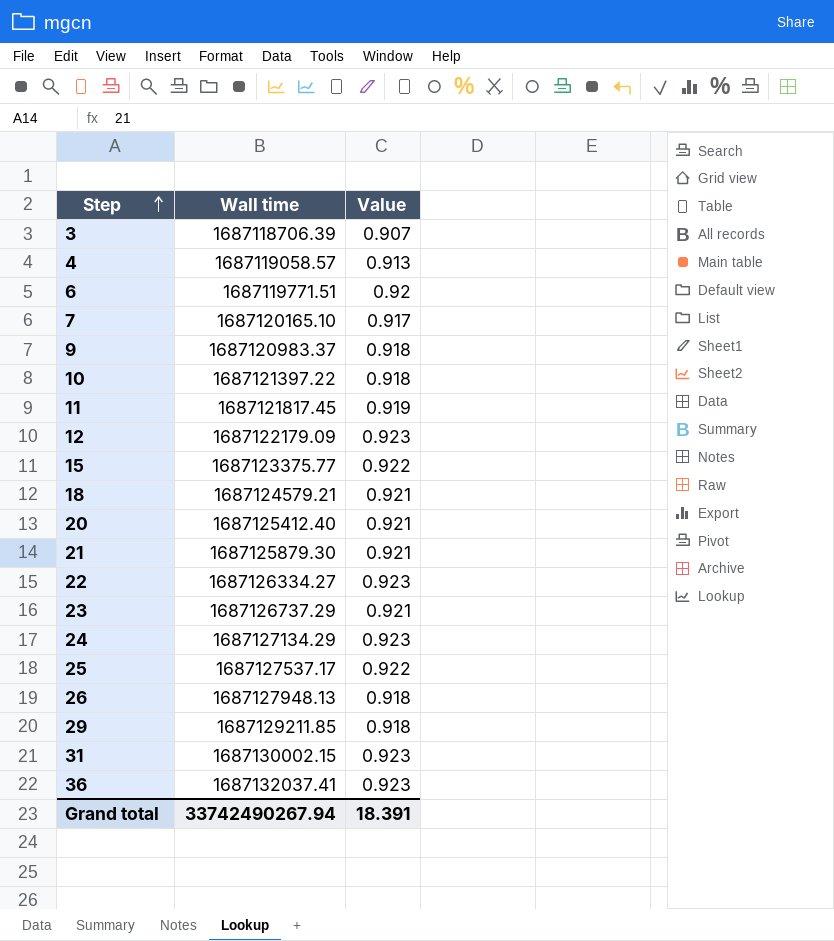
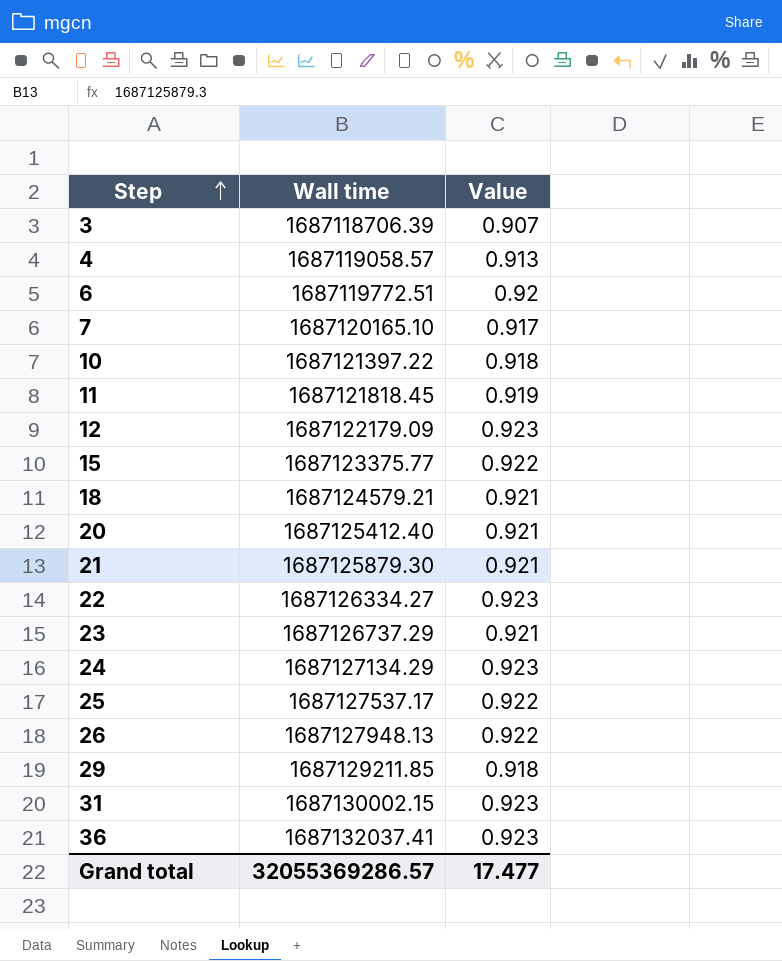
row 9: 1687120983.37 | 0.918 -> none
6 | Wall time: 1687119771.51 -> 1687119772.51
11 | Wall time: 1687121817.45 -> 1687121818.45
26 | Value: 0.918 -> 0.922
Grand total | Wall time: 33742490267.94 -> 32055369286.57
Grand total | Value: 18.391 -> 17.477

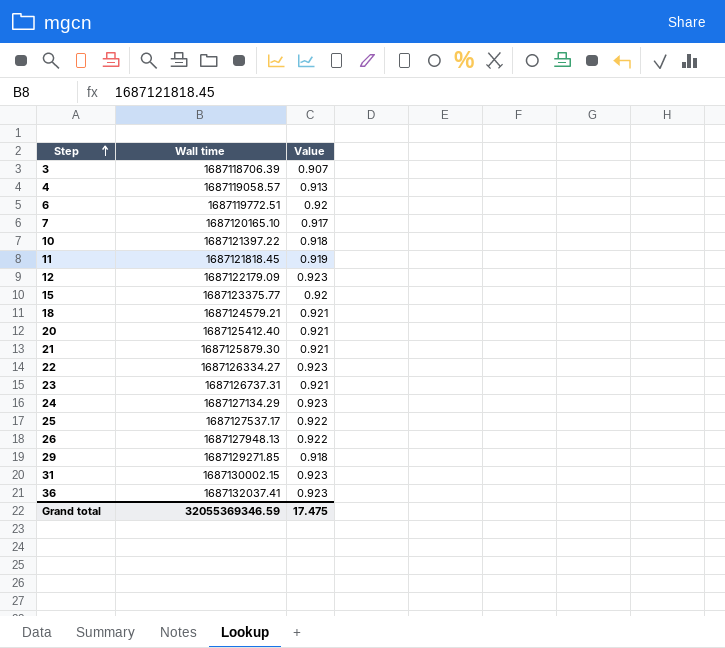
15 | Value: 0.922 -> 0.92
23 | Wall time: 1687126737.29 -> 1687126737.31
29 | Wall time: 1687129211.85 -> 1687129271.85
Grand total | Wall time: 32055369286.57 -> 32055369346.59
Grand total | Value: 17.477 -> 17.475

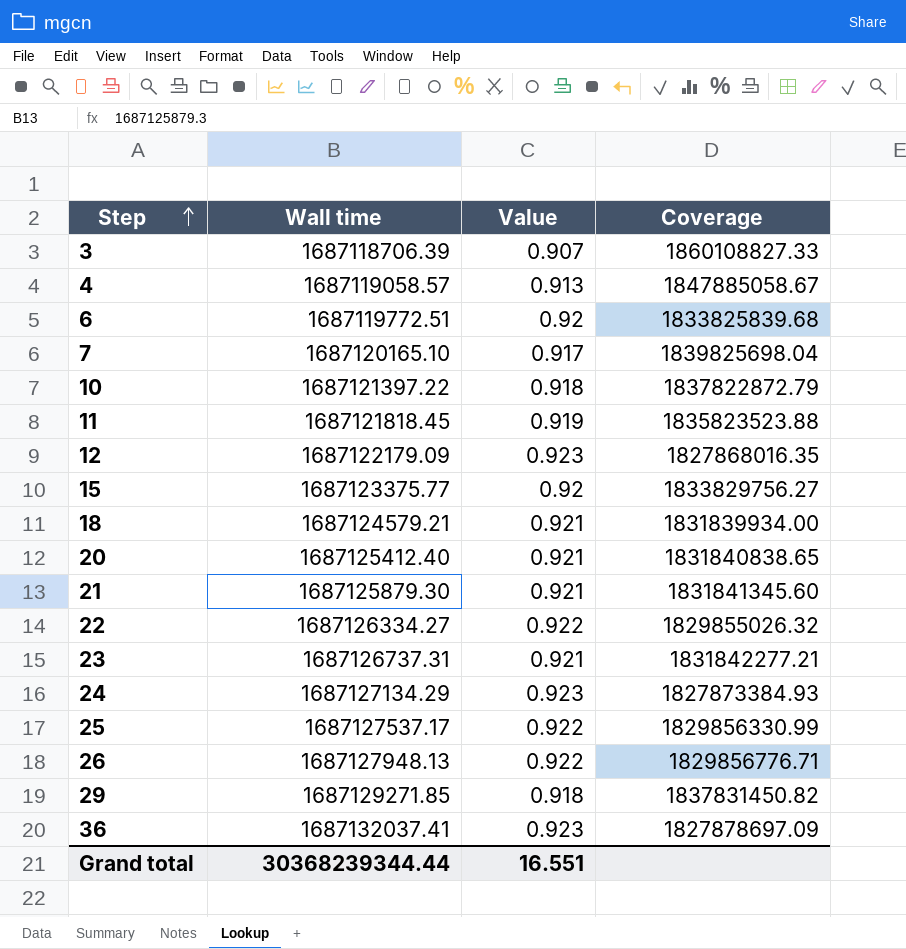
column Coverage | formula: none -> [Wall time] / [Value]
row 31: 1687130002.15 | 0.923 -> none
22 | Value: 0.923 -> 0.922
Grand total | Wall time: 32055369346.59 -> 30368239344.44
Grand total | Value: 17.475 -> 16.551

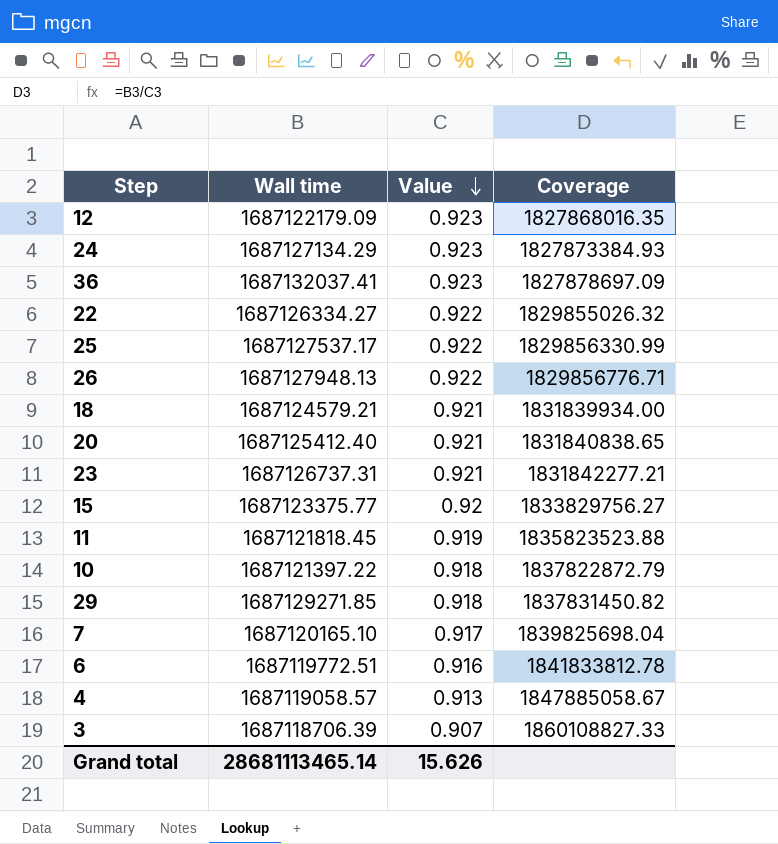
row order: Step ascending -> Value descending
row 21: 1687125879.30 | 0.921 | 1831841345.60 -> none
6 | Value: 0.92 -> 0.916
6 | Coverage: 1833825839.68 -> 1841833812.78
Grand total | Wall time: 30368239344.44 -> 28681113465.14
Grand total | Value: 16.551 -> 15.626

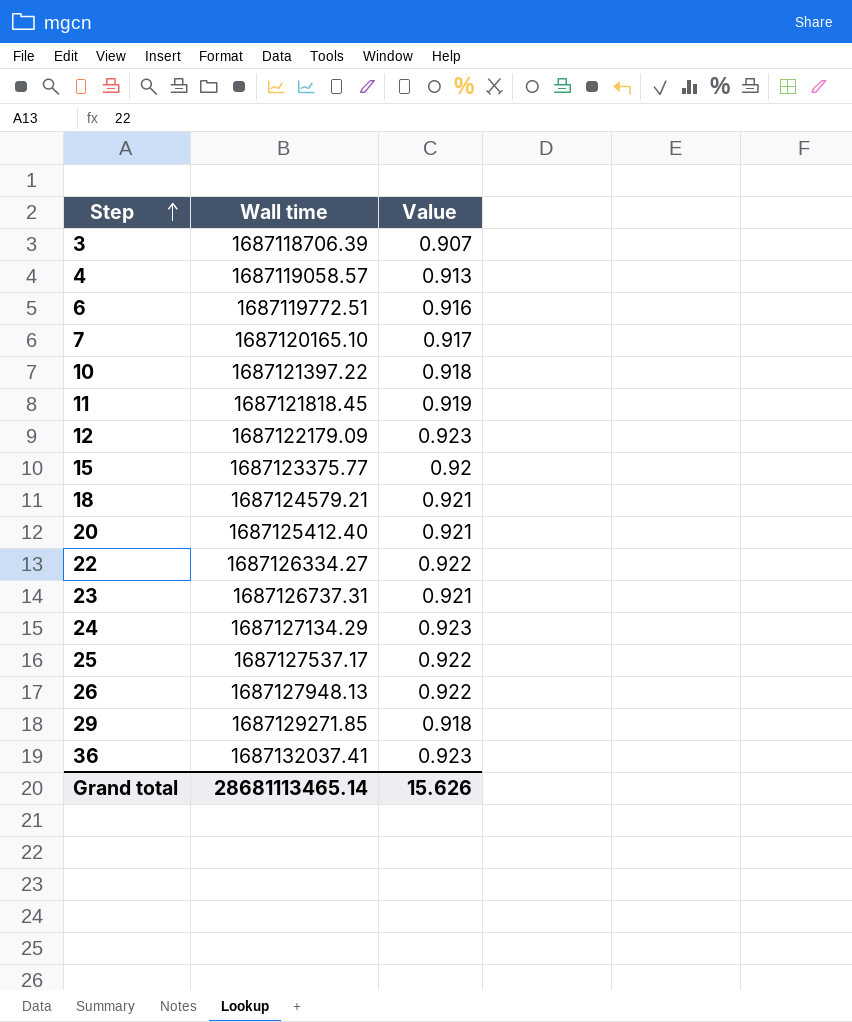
row order: Value descending -> Step ascending
column Coverage | formula: [Wall time] / [Value] -> none

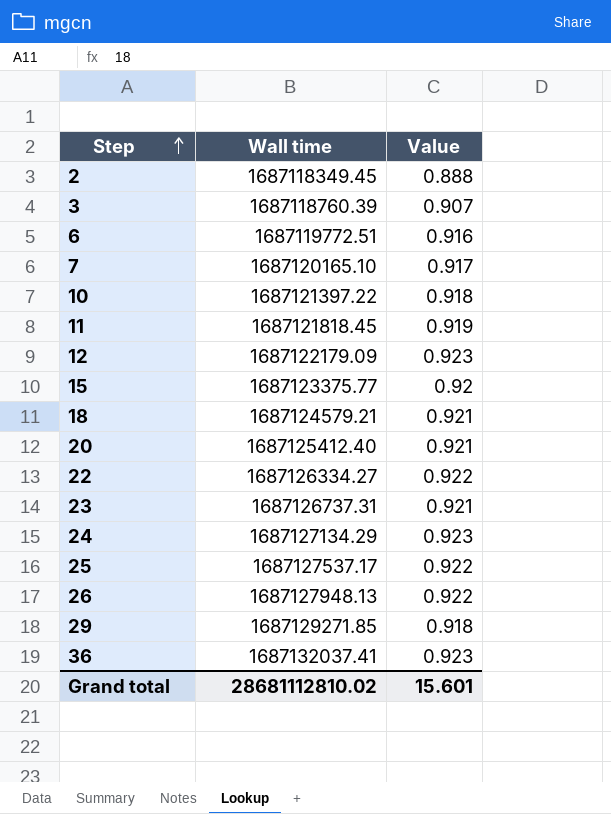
row 4: 1687119058.57 | 0.913 -> none
row 2: none -> 1687118349.45 | 0.888
3 | Wall time: 1687118706.39 -> 1687118760.39
Grand total | Wall time: 28681113465.14 -> 28681112810.02
Grand total | Value: 15.626 -> 15.601

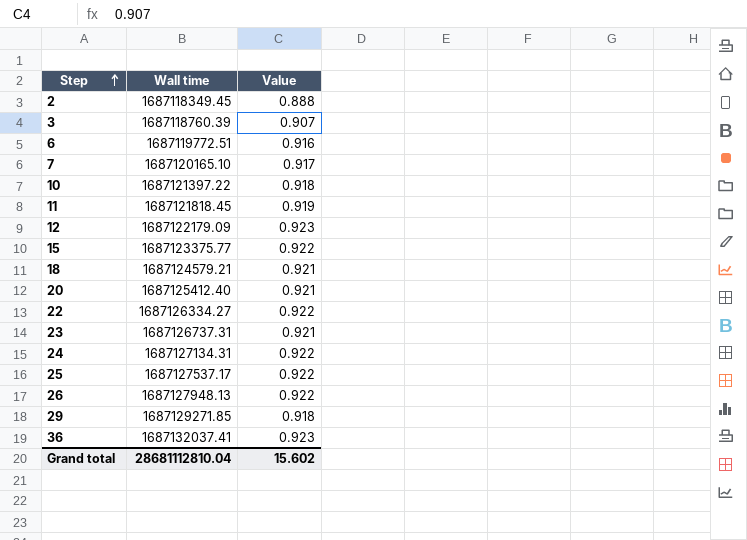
15 | Value: 0.92 -> 0.922
24 | Wall time: 1687127134.29 -> 1687127134.31
24 | Value: 0.923 -> 0.922
Grand total | Wall time: 28681112810.02 -> 28681112810.04
Grand total | Value: 15.601 -> 15.602

